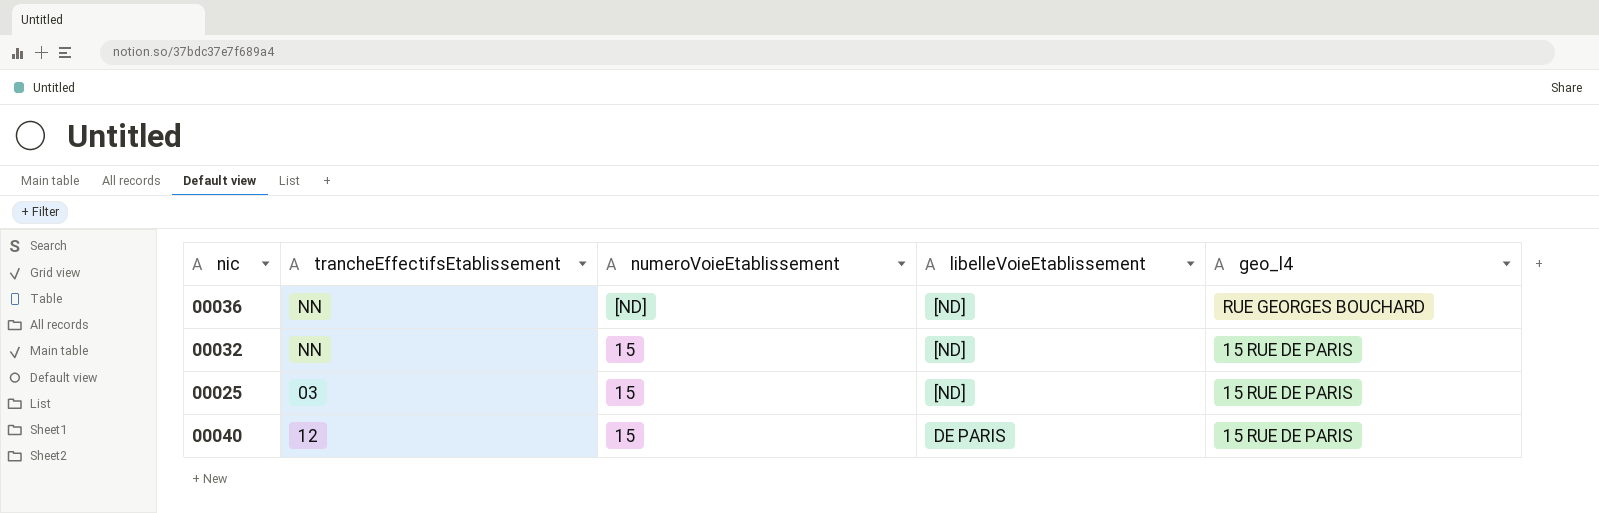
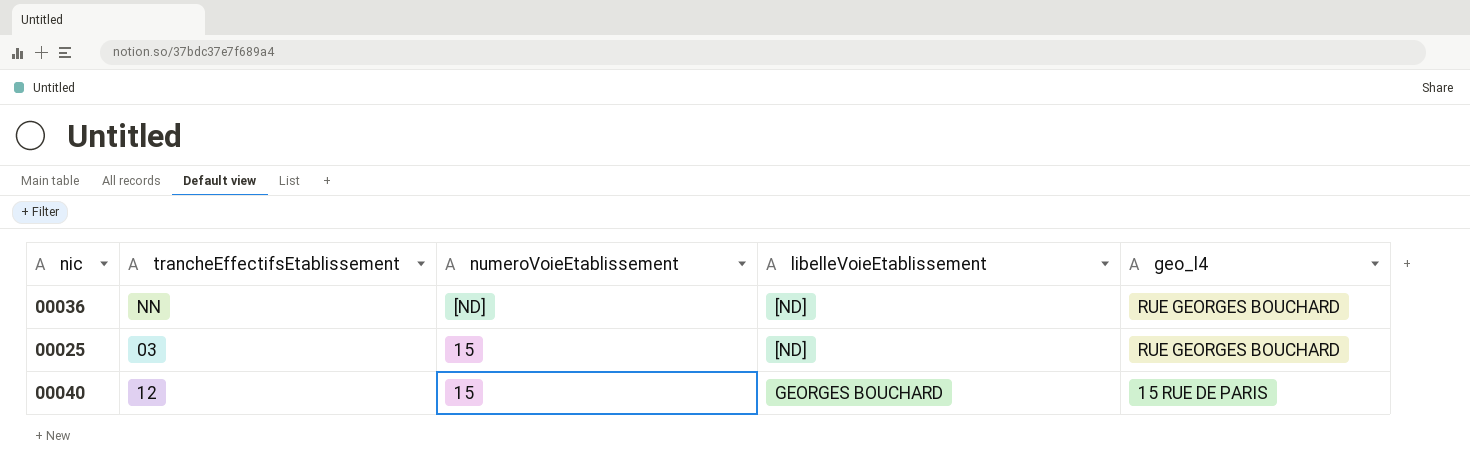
row 00032: NN | 15 | [ND] | 15 RUE DE PARIS -> none
00025 | geo_l4: 15 RUE DE PARIS -> RUE GEORGES BOUCHARD
00040 | libelleVoieEtablissement: DE PARIS -> GEORGES BOUCHARD

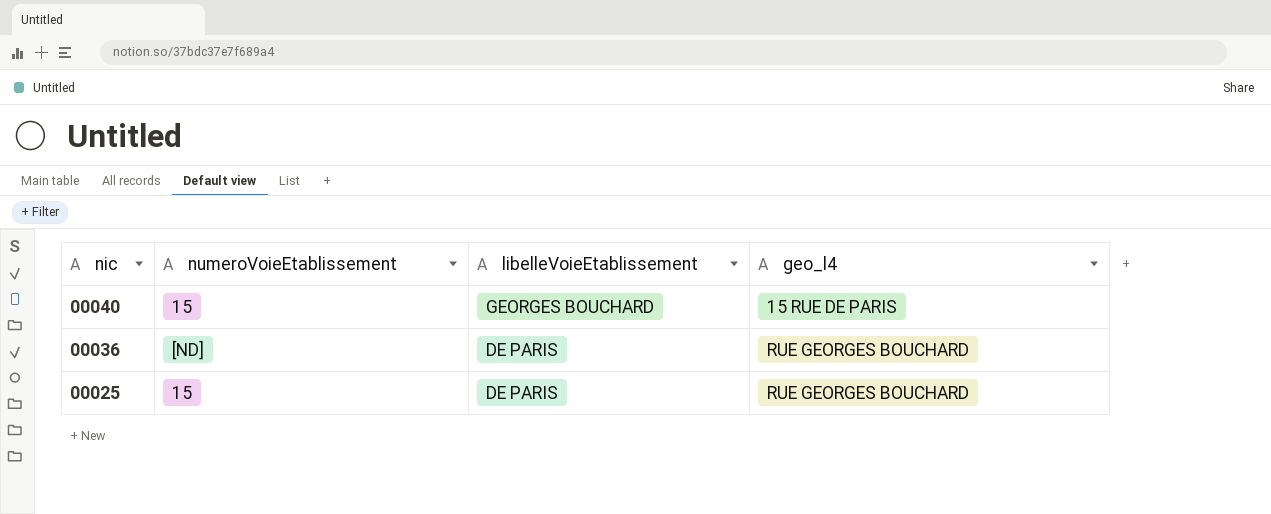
row order: numeroVoieEtablissement descending -> nic descending
column trancheEffectifsEtablissement | position: 2 -> none
00036 | libelleVoieEtablissement: [ND] -> DE PARIS
00025 | libelleVoieEtablissement: [ND] -> DE PARIS

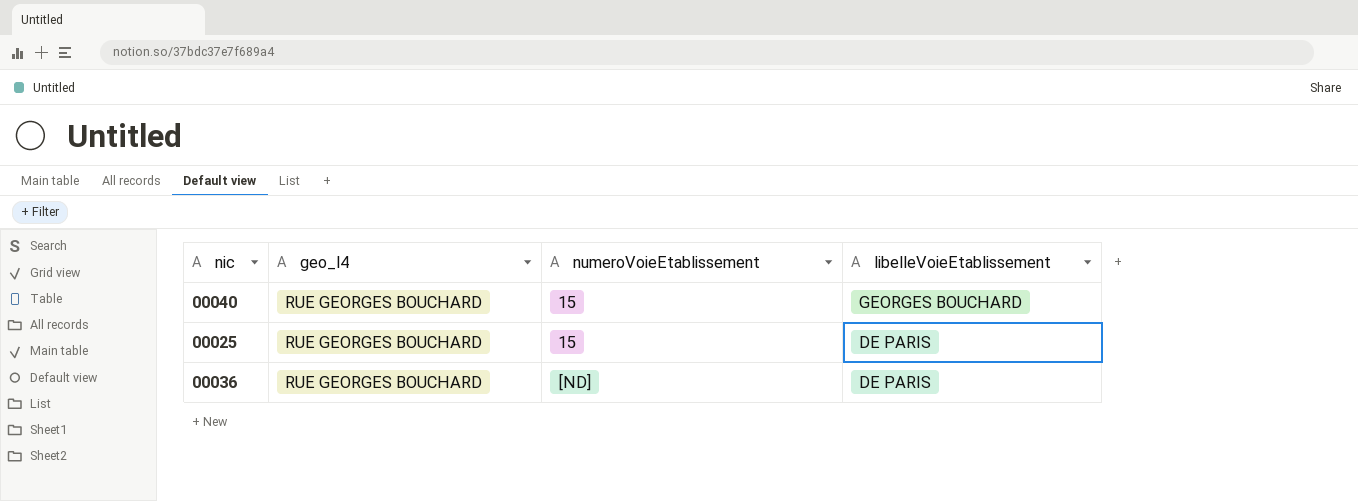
row order: nic descending -> numeroVoieEtablissement ascending
column geo_l4 | position: 4 -> 2
00040 | geo_l4: 15 RUE DE PARIS -> RUE GEORGES BOUCHARD

